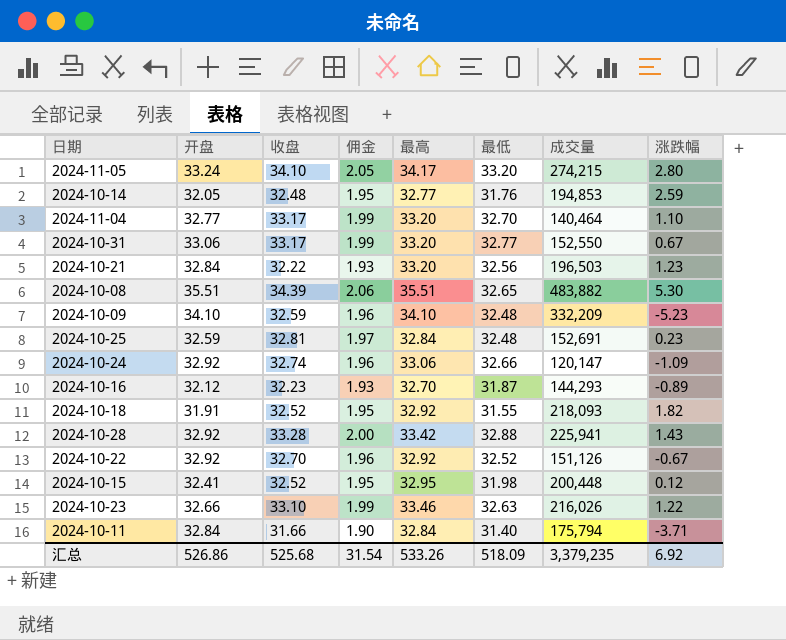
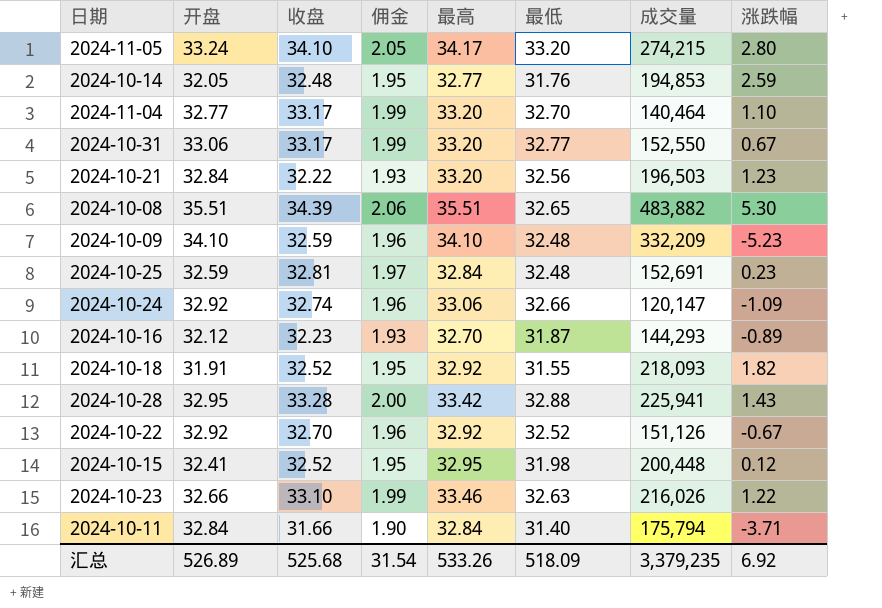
2024-10-28 | 开盘: 32.92 -> 32.95
汇总 | 开盘: 526.86 -> 526.89

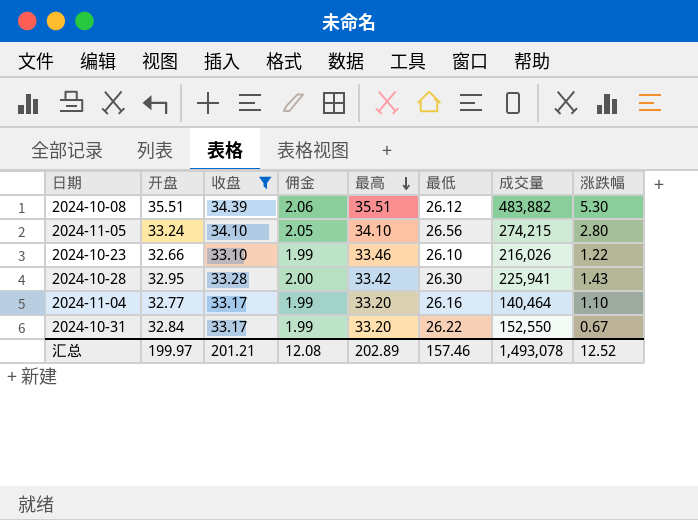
filter: none -> 收盘 >= 33.10
row order: none -> 最高 descending
2024-10-08 | 最低: 32.65 -> 26.12
2024-11-05 | 最高: 34.17 -> 34.10
2024-11-05 | 最低: 33.20 -> 26.56
2024-10-23 | 最低: 32.63 -> 26.10
2024-10-28 | 最低: 32.88 -> 26.30
2024-11-04 | 最低: 32.70 -> 26.16
2024-10-31 | 开盘: 33.06 -> 32.84
2024-10-31 | 最低: 32.77 -> 26.22
汇总 | 开盘: 526.89 -> 199.97
汇总 | 收盘: 525.68 -> 201.21
汇总 | 佣金: 31.54 -> 12.08
汇总 | 最高: 533.26 -> 202.89
汇总 | 最低: 518.09 -> 157.46
汇总 | 成交量: 3,379,235 -> 1,493,078
汇总 | 涨跌幅: 6.92 -> 12.52

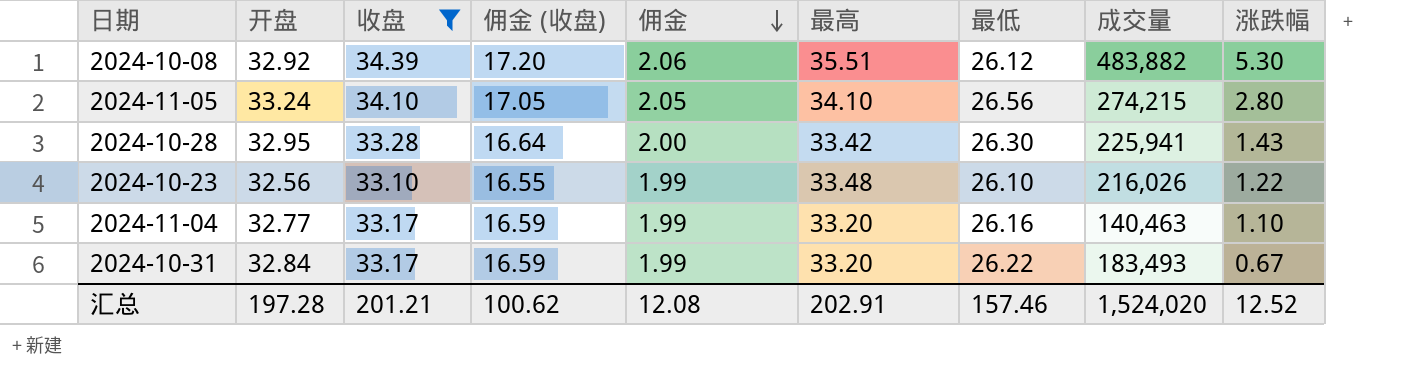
row order: 最高 descending -> 佣金 descending
column 佣金 (收盘) | formula: none -> [收盘] * 0.5
2024-10-08 | 开盘: 35.51 -> 32.92
2024-10-23 | 开盘: 32.66 -> 32.56
2024-10-23 | 最高: 33.46 -> 33.48
2024-11-04 | 成交量: 140,464 -> 140,463
2024-10-31 | 成交量: 152,550 -> 183,493
汇总 | 开盘: 199.97 -> 197.28
汇总 | 最高: 202.89 -> 202.91
汇总 | 成交量: 1,493,078 -> 1,524,020

